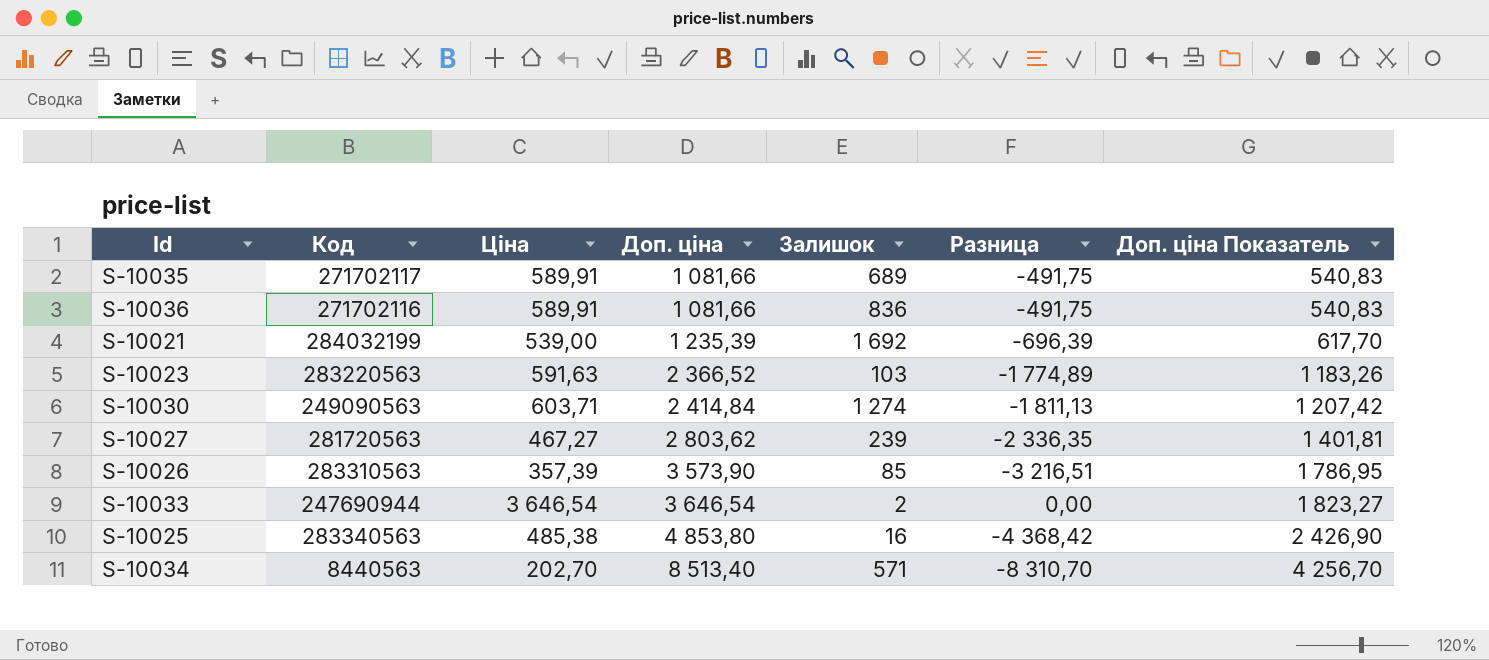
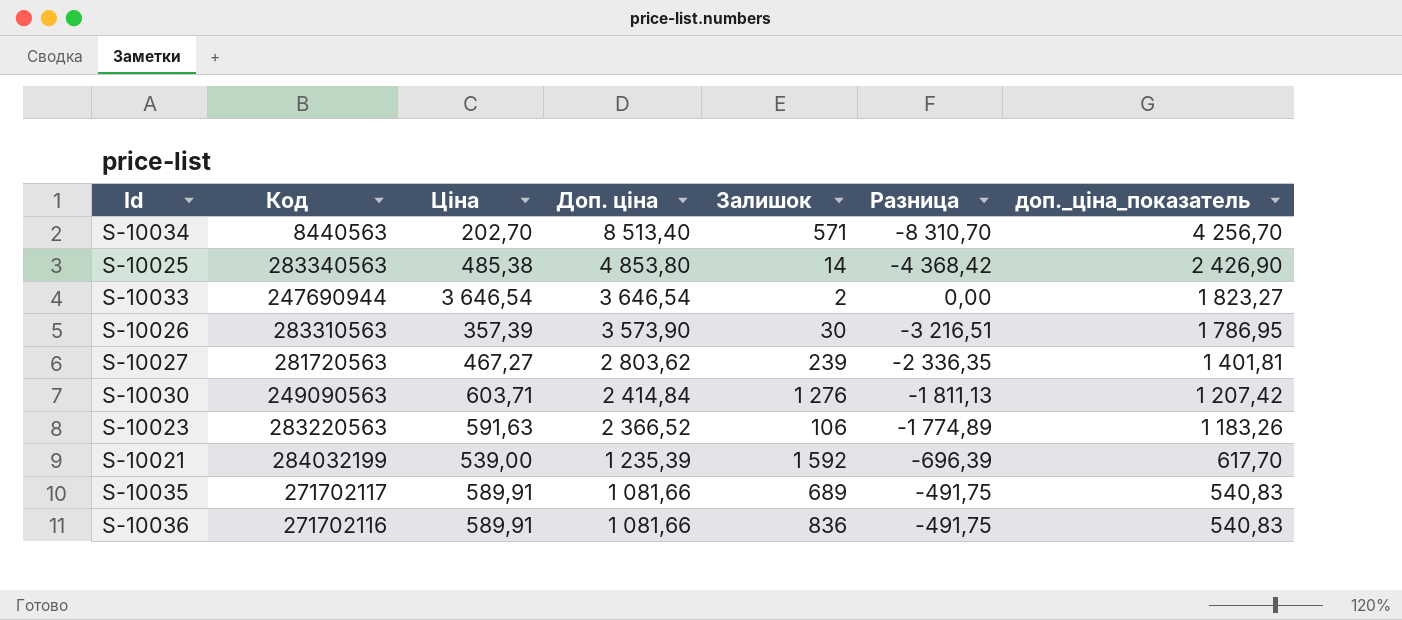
row order: Доп. ціна ascending -> Доп. ціна descending
column name: Доп. ціна Показатель -> доп._ціна_показатель
S-10025 | Залишок: 16 -> 14
S-10026 | Залишок: 85 -> 30
S-10030 | Залишок: 1 274 -> 1 276
S-10023 | Залишок: 103 -> 106
S-10021 | Залишок: 1 692 -> 1 592

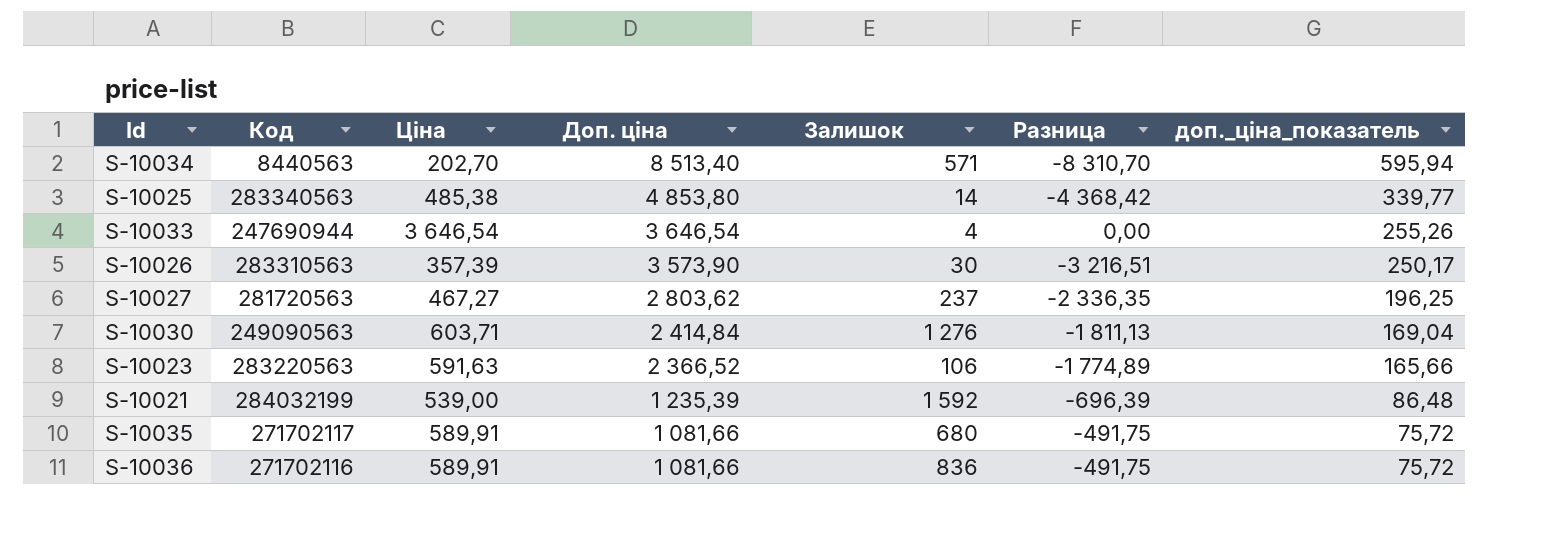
column доп._ціна_показатель | formula: [Доп. ціна] * 0,5 -> [Доп. ціна] * 0,07
S-10033 | Залишок: 2 -> 4
S-10027 | Залишок: 239 -> 237
S-10035 | Залишок: 689 -> 680

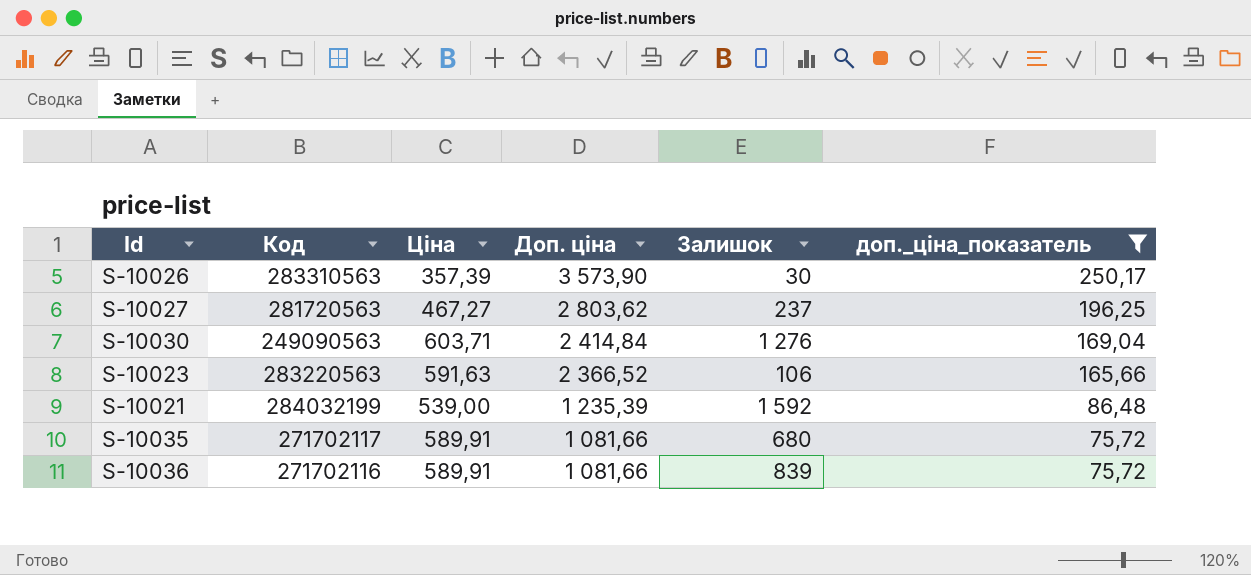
filter: none -> доп._ціна_показатель <= 250,17
column Разница | formula: [Ціна] - [Доп. ціна] -> none
S-10036 | Залишок: 836 -> 839

